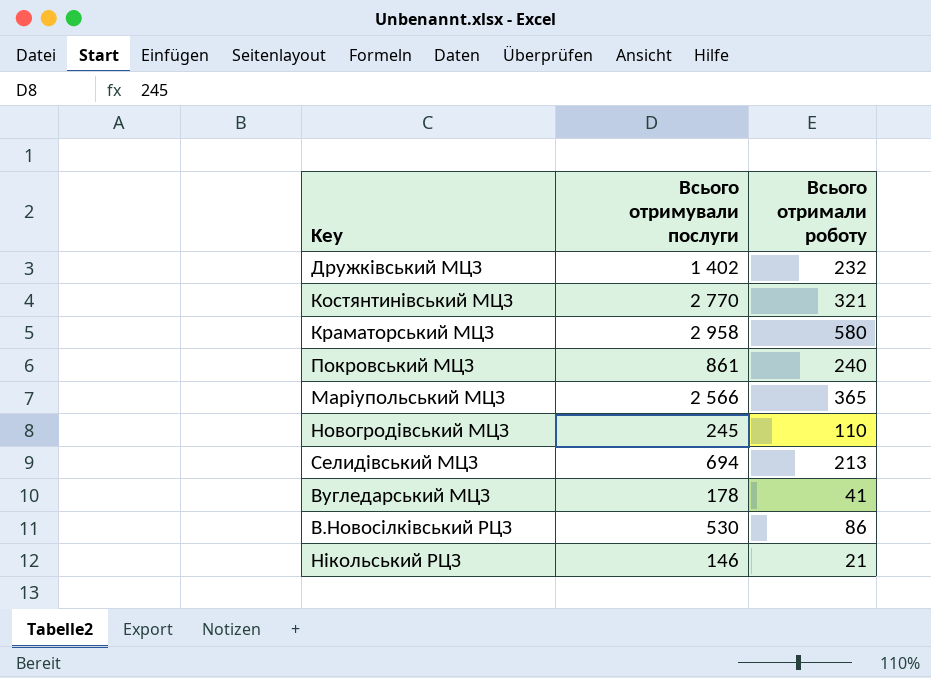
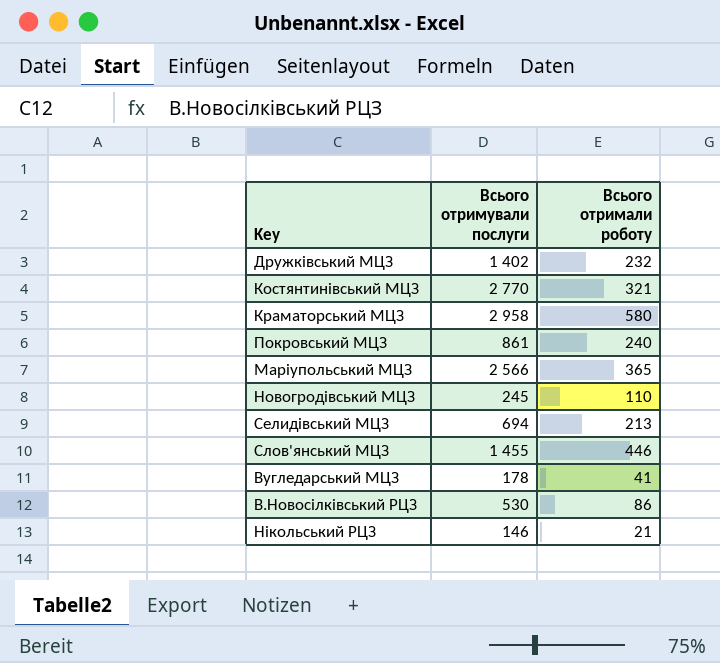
row Слов'янський МЦЗ: none -> 1 455 | 446

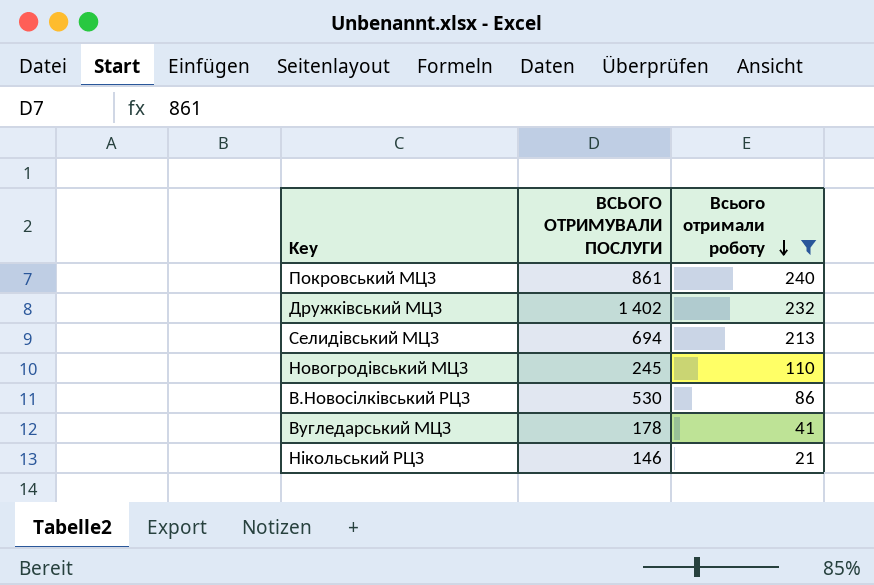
filter: none -> Всього отримали роботу <= 240
row order: none -> Всього отримали роботу descending
column name: Всього отримували послуги -> ВСЬОГО ОТРИМУВАЛИ ПОСЛУГИ

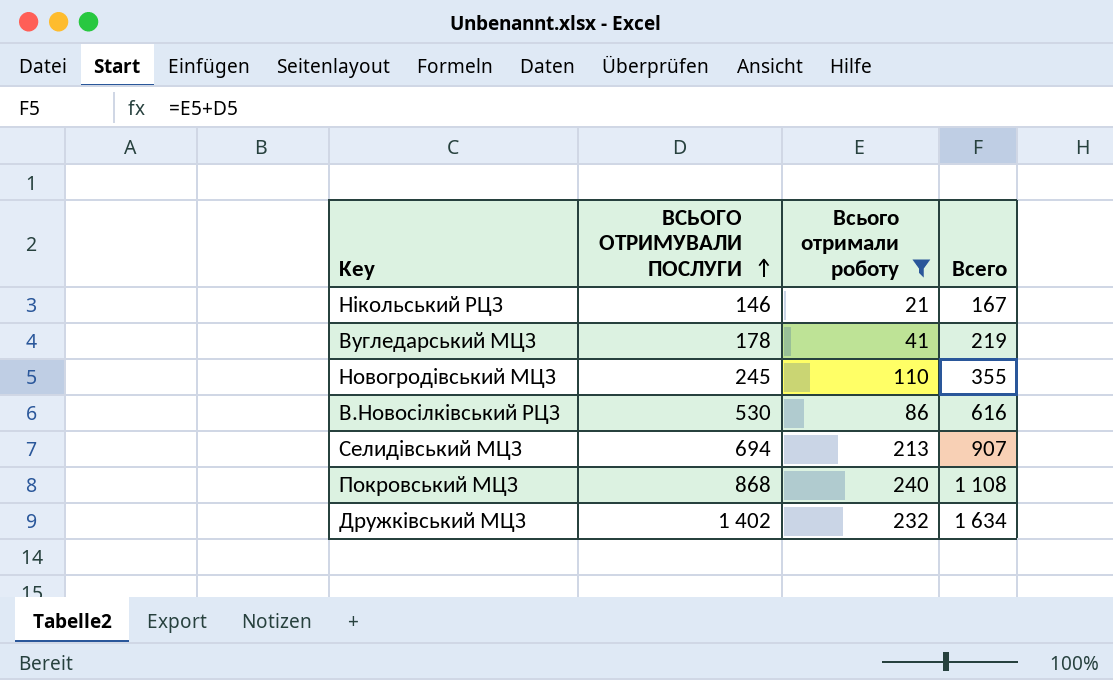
row order: Всього отримали роботу descending -> ВСЬОГО ОТРИМУВАЛИ ПОСЛУГИ ascending
column Всего | formula: none -> [ВСЬОГО ОТРИМУВАЛИ ПОСЛУГИ] + [Всього отримали роботу]
Покровський МЦЗ | ВСЬОГО ОТРИМУВАЛИ ПОСЛУГИ: 861 -> 868

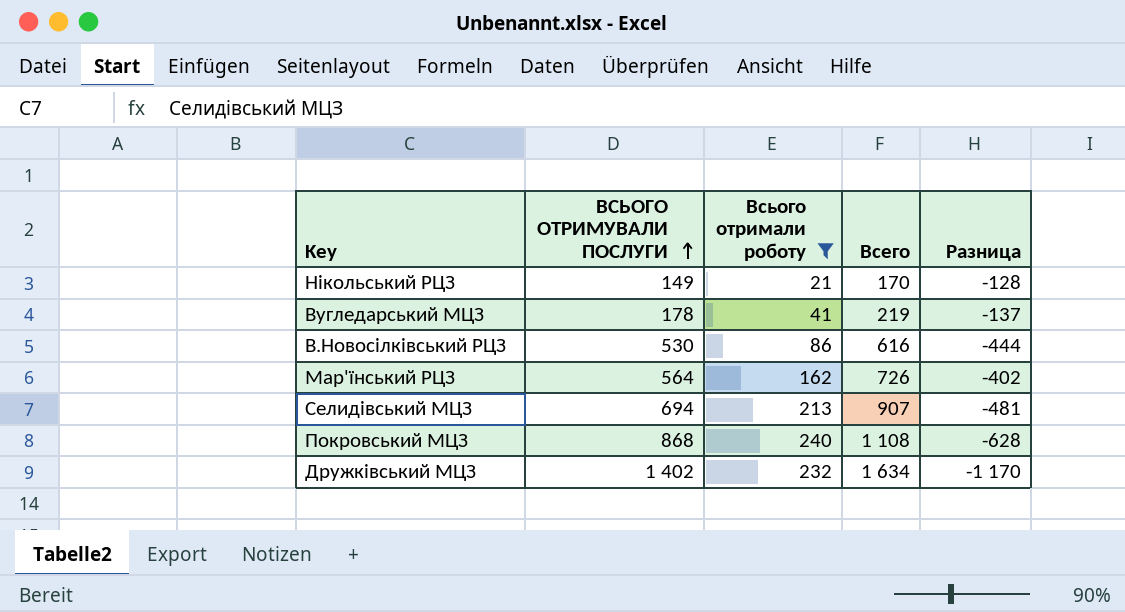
column Разница | formula: none -> [Всього отримали роботу] - [ВСЬОГО ОТРИМУВАЛИ ПОСЛУГИ]
row Новогродівський МЦЗ: 245 | 110 | 355 -> none
Нікольський РЦЗ | ВСЬОГО ОТРИМУВАЛИ ПОСЛУГИ: 146 -> 149
Нікольський РЦЗ | Всего: 167 -> 170
row Мар'їнський РЦЗ: none -> 564 | 162 | 726 | -402

